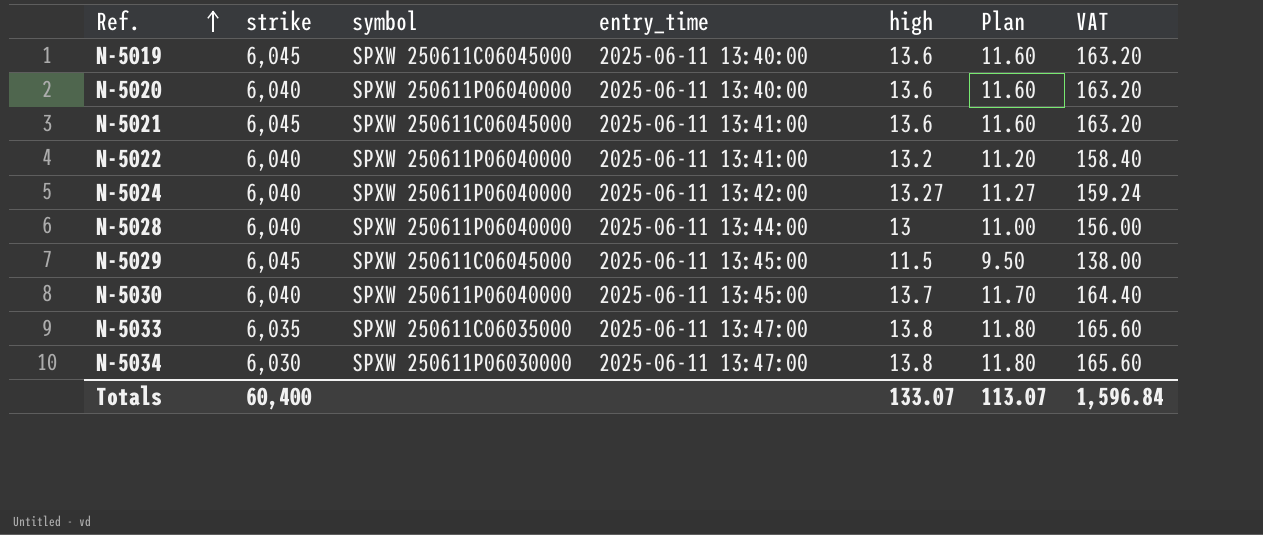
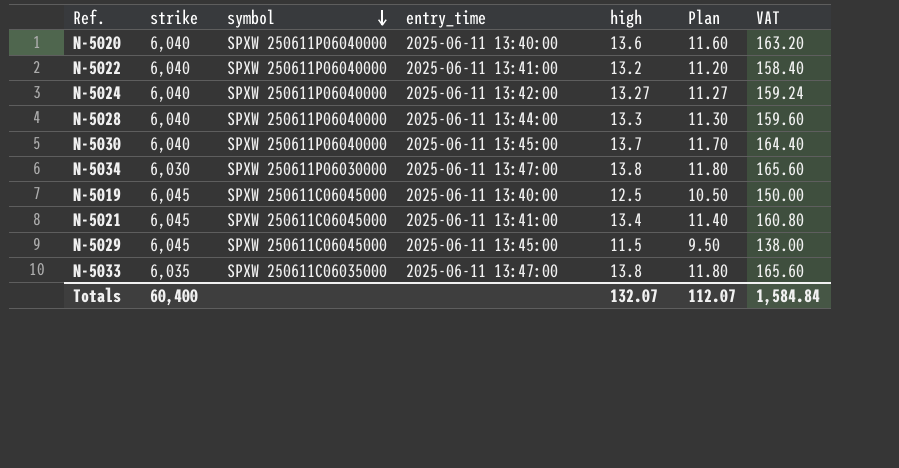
row order: Ref. ascending -> symbol descending
N-5028 | high: 13 -> 13.3
N-5028 | Plan: 11.00 -> 11.30
N-5028 | VAT: 156.00 -> 159.60
N-5019 | high: 13.6 -> 12.5
N-5019 | Plan: 11.60 -> 10.50
N-5019 | VAT: 163.20 -> 150.00
N-5021 | high: 13.6 -> 13.4
N-5021 | Plan: 11.60 -> 11.40
N-5021 | VAT: 163.20 -> 160.80
Totals | high: 133.07 -> 132.07
Totals | Plan: 113.07 -> 112.07
Totals | VAT: 1,596.84 -> 1,584.84

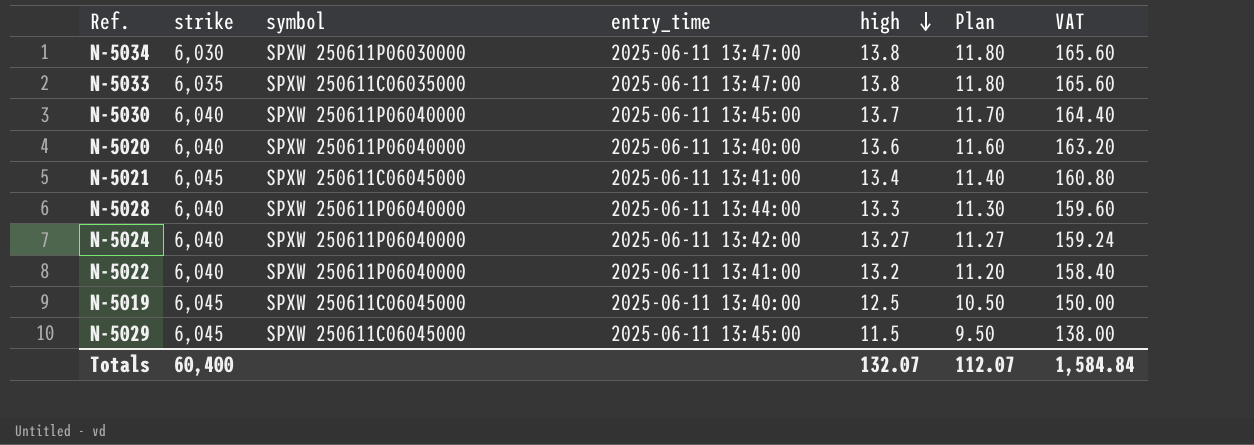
row order: symbol descending -> high descending

